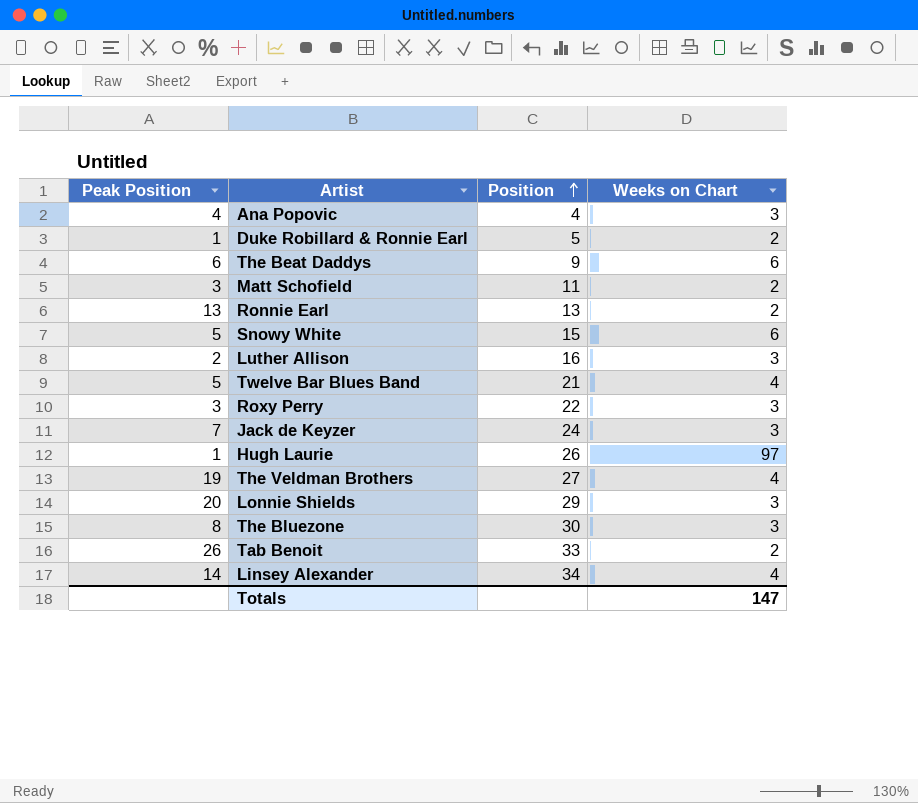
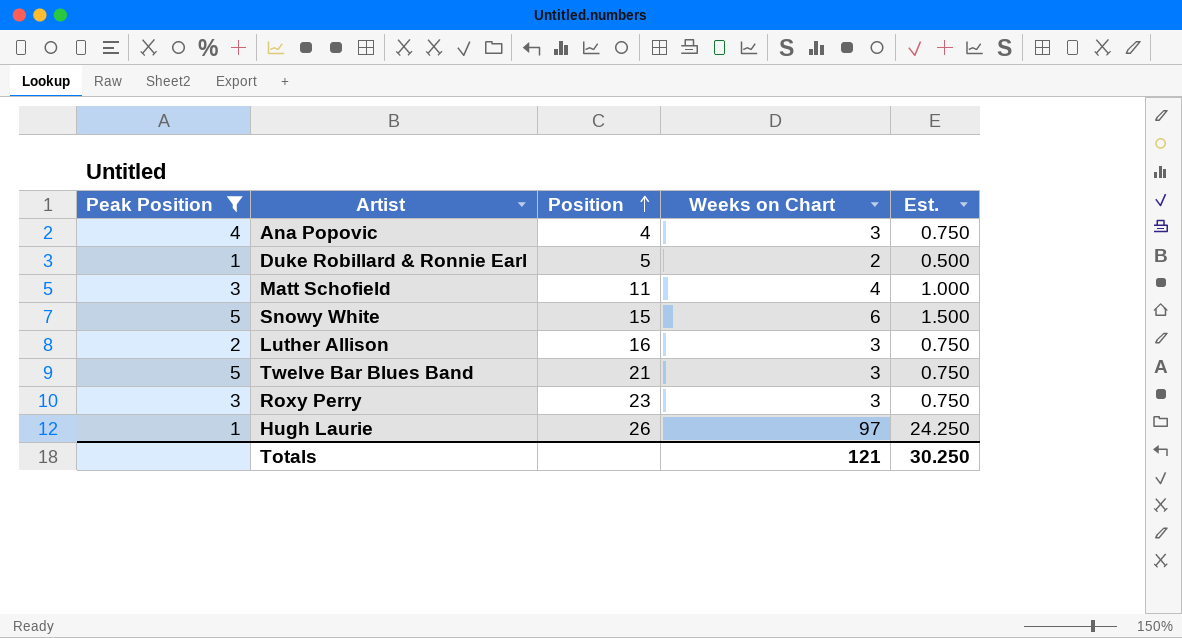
filter: none -> Peak Position <= 5
column Est. | formula: none -> [Weeks on Chart] * 0.25
Matt Schofield | Weeks on Chart: 2 -> 4
Twelve Bar Blues Band | Weeks on Chart: 4 -> 3
Roxy Perry | Position: 22 -> 23
Totals | Weeks on Chart: 147 -> 121

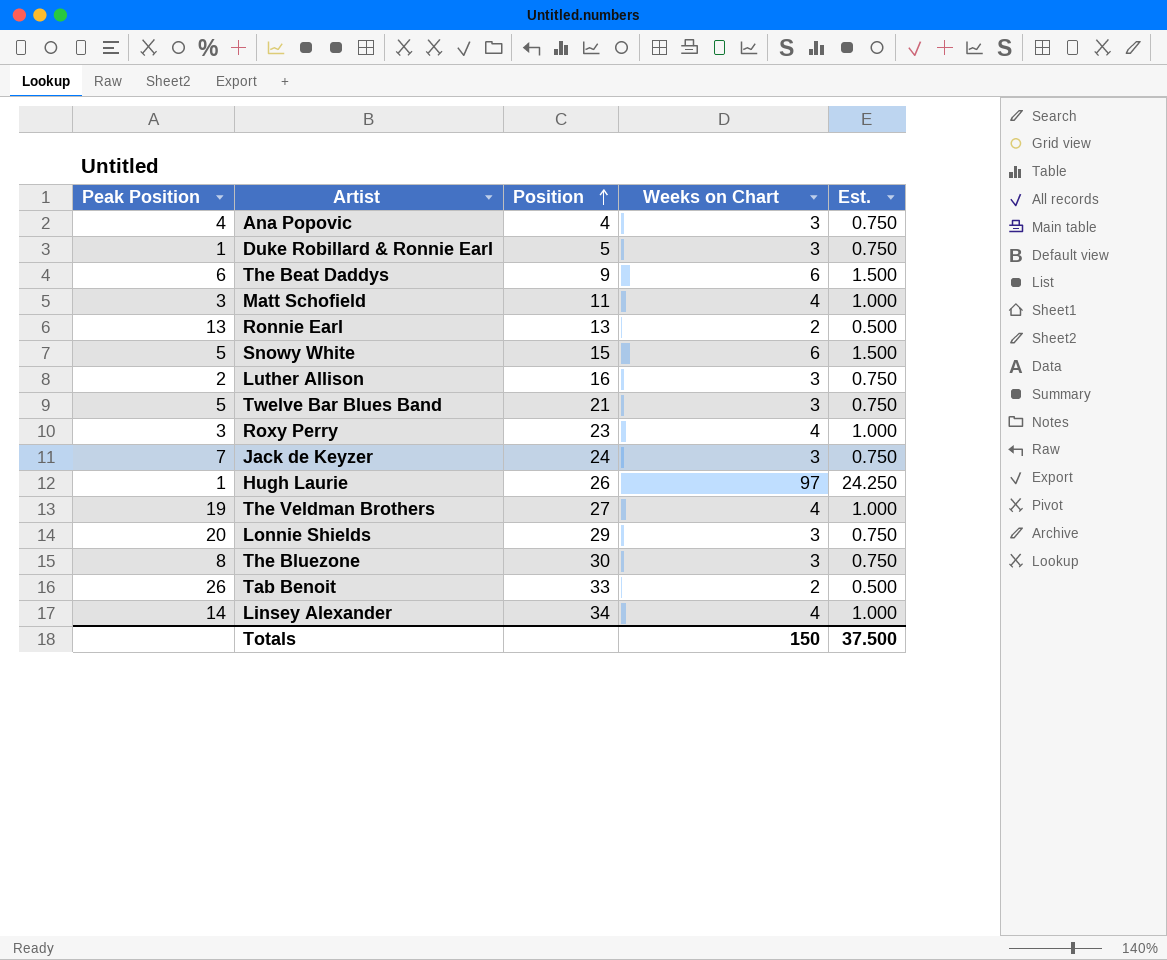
filter: Peak Position <= 5 -> none
Duke Robillard & Ronnie Earl | Weeks on Chart: 2 -> 3
Duke Robillard & Ronnie Earl | Est.: 0.500 -> 0.750
Roxy Perry | Weeks on Chart: 3 -> 4
Roxy Perry | Est.: 0.750 -> 1.000
Totals | Weeks on Chart: 121 -> 150
Totals | Est.: 30.250 -> 37.500

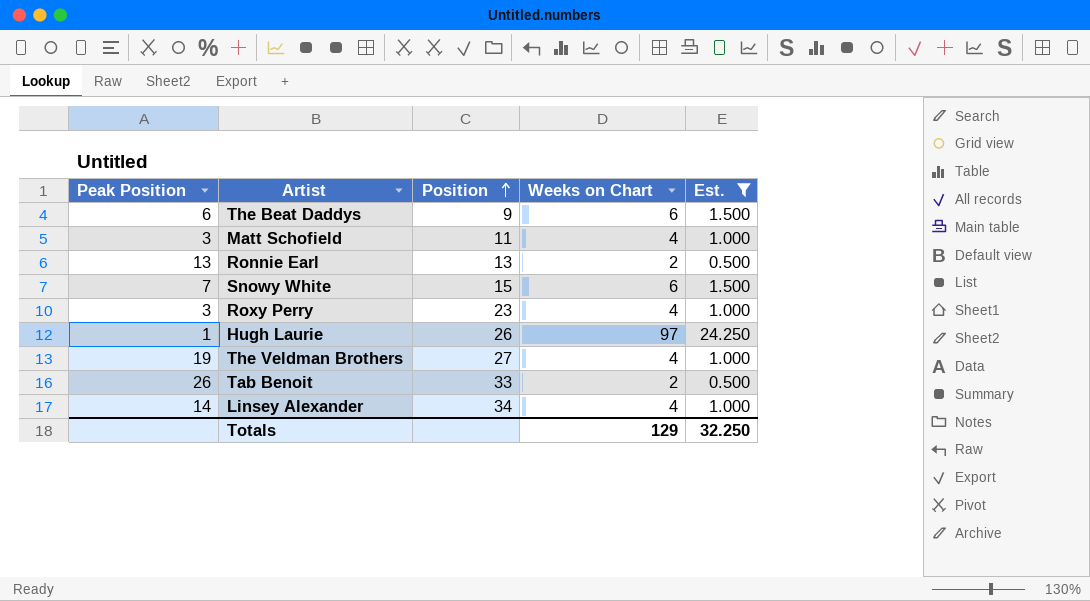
filter: none -> Est. != 0.750
Snowy White | Peak Position: 5 -> 7
Totals | Weeks on Chart: 150 -> 129
Totals | Est.: 37.500 -> 32.250

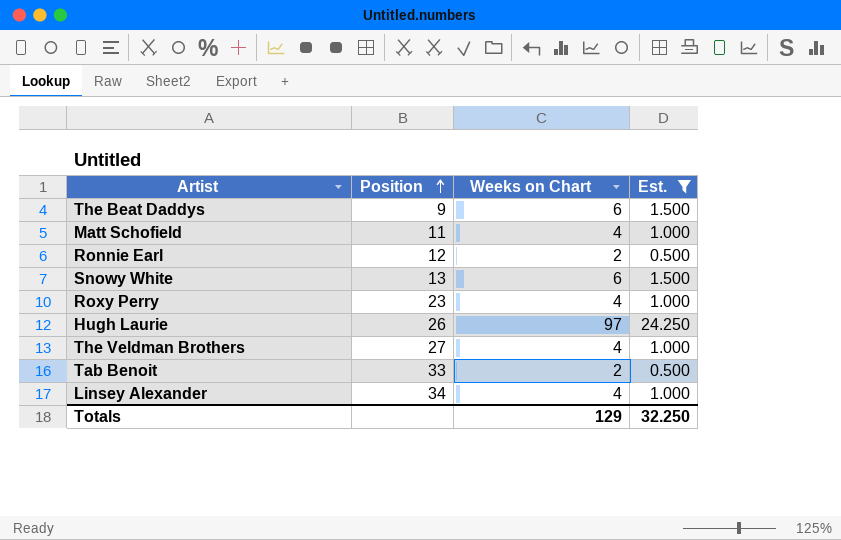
column Peak Position | position: 1 -> none
Ronnie Earl | Position: 13 -> 12
Snowy White | Position: 15 -> 13

